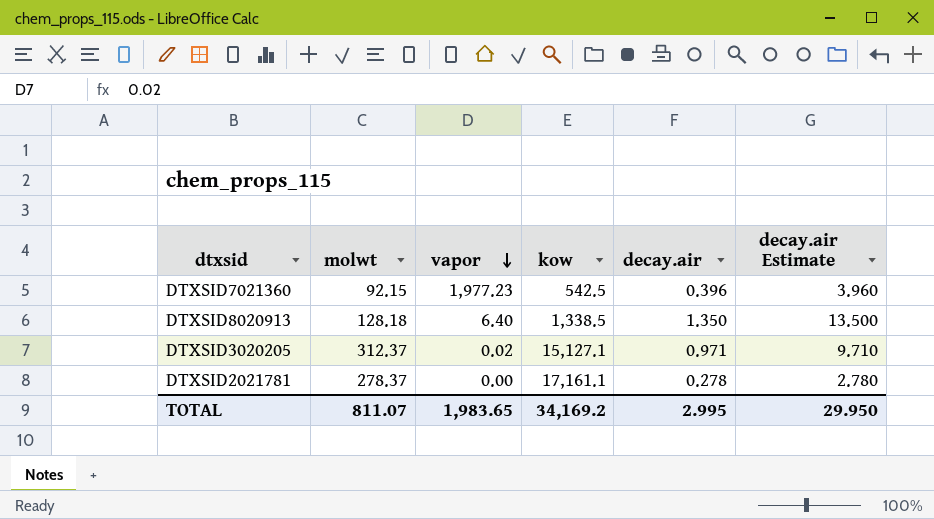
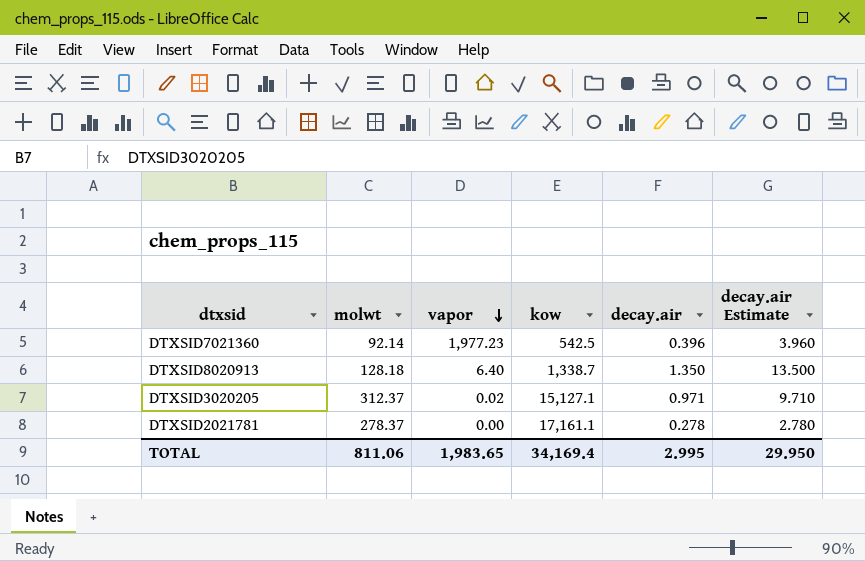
DTXSID7021360 | molwt: 92.15 -> 92.14
DTXSID8020913 | kow: 1,338.5 -> 1,338.7
TOTAL | molwt: 811.07 -> 811.06
TOTAL | kow: 34,169.2 -> 34,169.4

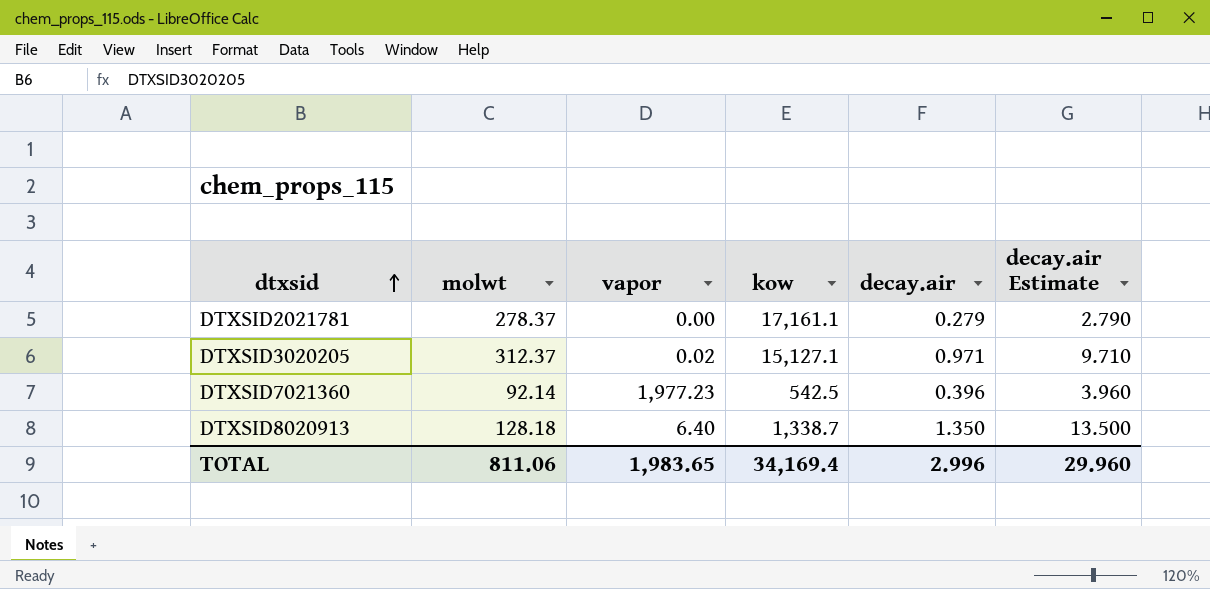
row order: vapor descending -> dtxsid ascending
DTXSID2021781 | decay.air: 0.278 -> 0.279
DTXSID2021781 | decay.air Estimate: 2.780 -> 2.790
TOTAL | decay.air: 2.995 -> 2.996
TOTAL | decay.air Estimate: 29.950 -> 29.960

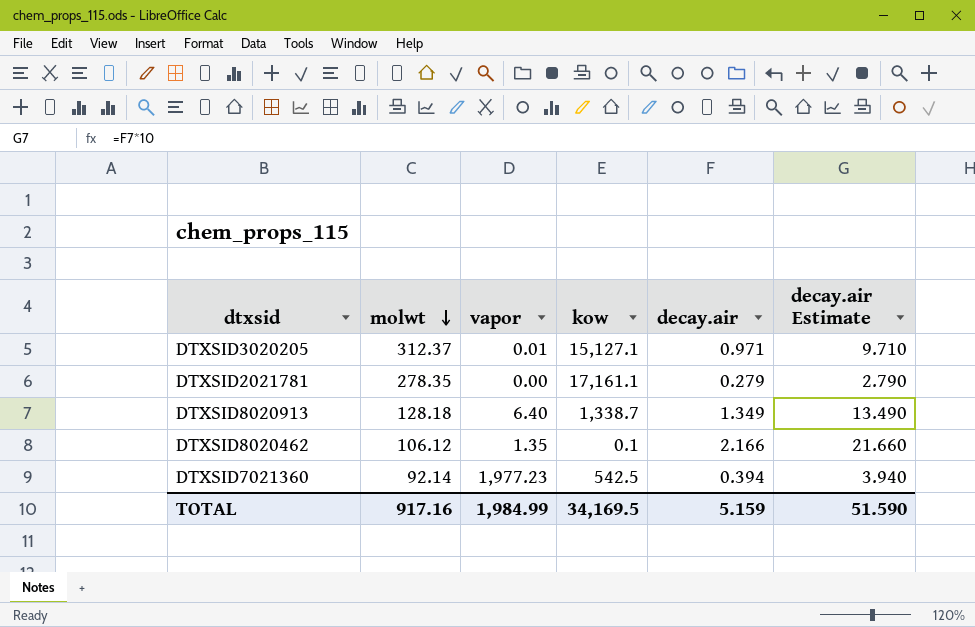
row order: dtxsid ascending -> molwt descending
DTXSID3020205 | vapor: 0.02 -> 0.01
DTXSID2021781 | molwt: 278.37 -> 278.35
DTXSID8020913 | decay.air: 1.350 -> 1.349
DTXSID8020913 | decay.air Estimate: 13.500 -> 13.490
row DTXSID8020462: none -> 106.12 | 1.35 | 0.1 | 2.166 | 21.660
DTXSID7021360 | decay.air: 0.396 -> 0.394
DTXSID7021360 | decay.air Estimate: 3.960 -> 3.940
TOTAL | molwt: 811.06 -> 917.16
TOTAL | vapor: 1,983.65 -> 1,984.99
TOTAL | kow: 34,169.4 -> 34,169.5
TOTAL | decay.air: 2.996 -> 5.159
TOTAL | decay.air Estimate: 29.960 -> 51.590

